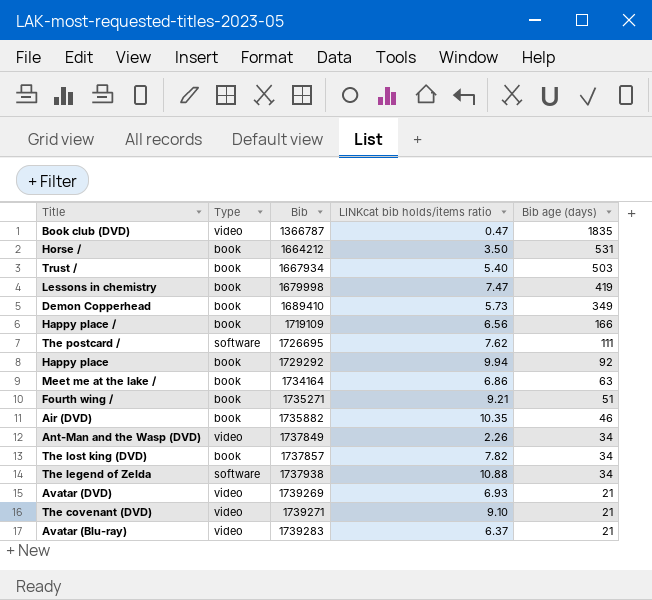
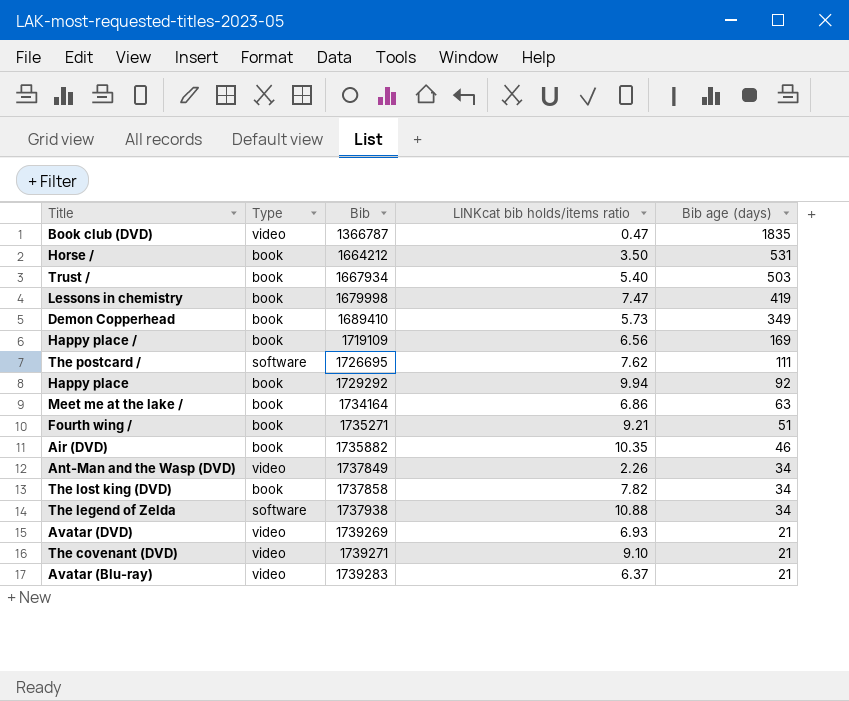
Happy place / | Bib age (days): 166 -> 169
The lost king (DVD) | Bib: 1737857 -> 1737858

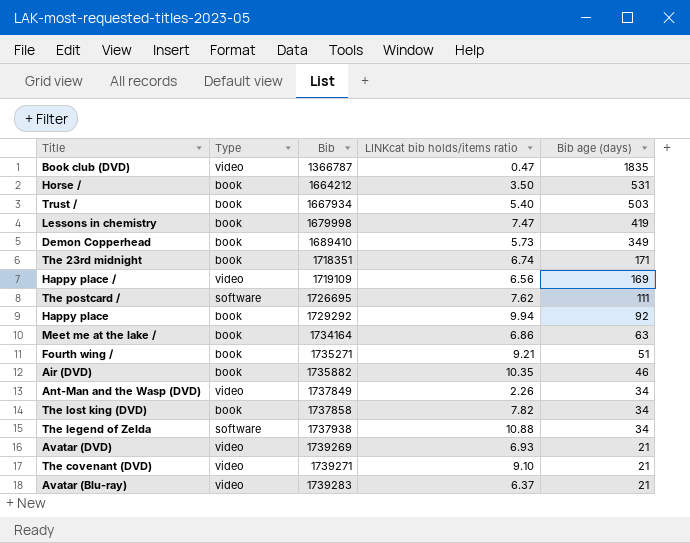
row The 23rd midnight: none -> book | 1718351 | 6.74 | 171
Happy place / | Type: book -> video

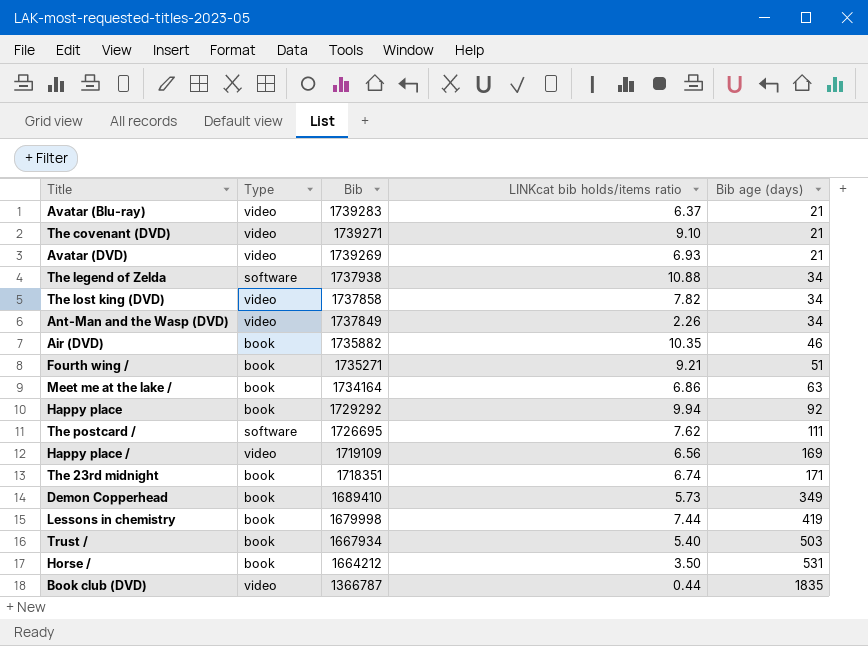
row order: Bib ascending -> Bib descending
The lost king (DVD) | Type: book -> video
Lessons in chemistry | LINKcat bib holds/items ratio: 7.47 -> 7.44
Book club (DVD) | LINKcat bib holds/items ratio: 0.47 -> 0.44

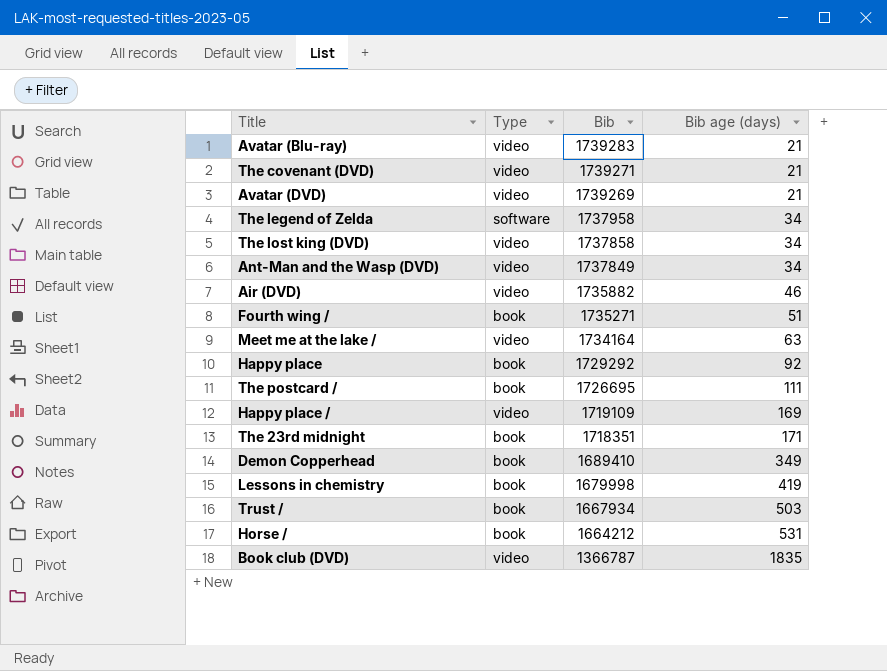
column LINKcat bib holds/items ratio | position: 4 -> none
The legend of Zelda | Bib: 1737938 -> 1737958
Air (DVD) | Type: book -> video
Meet me at the lake / | Type: book -> video
The postcard / | Type: software -> book

